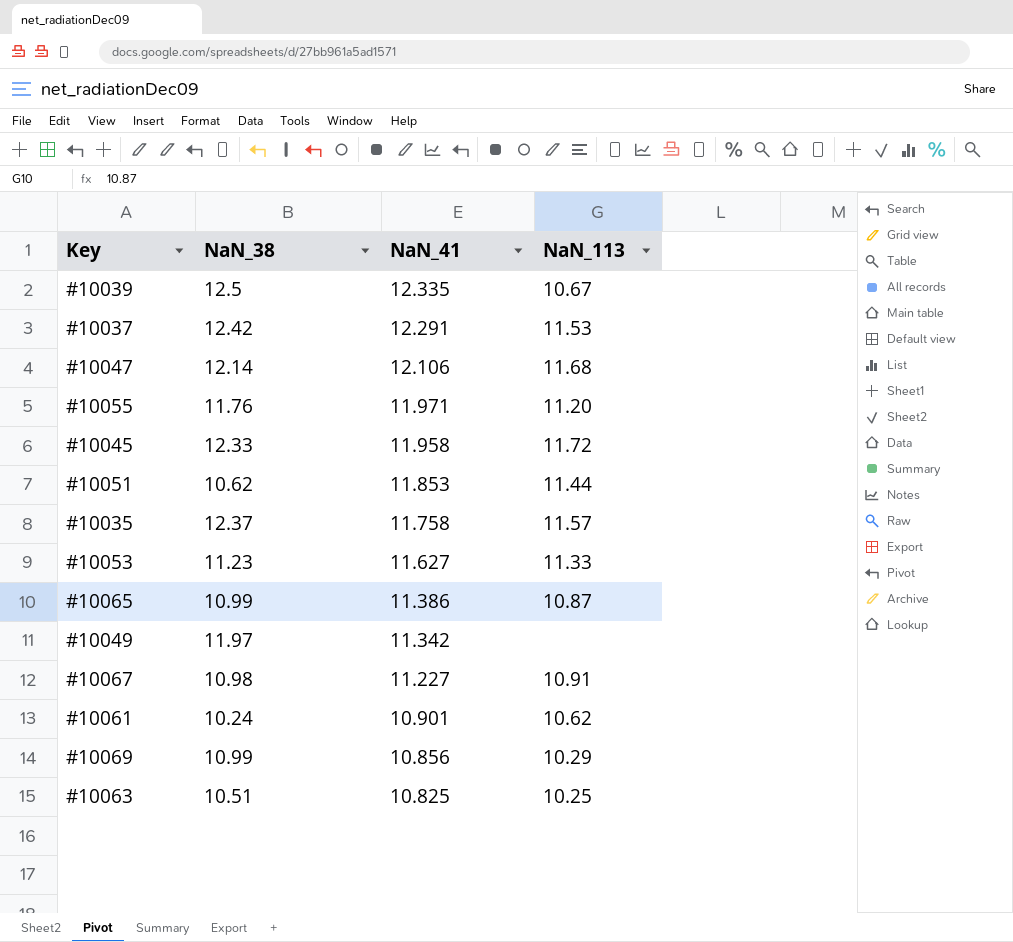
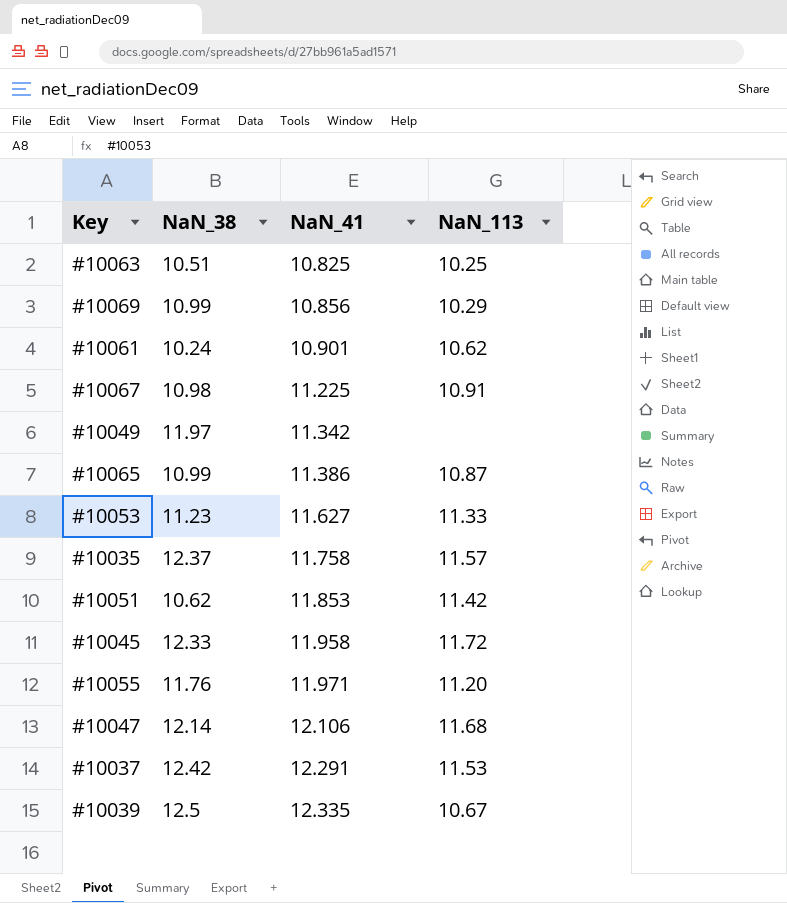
row order: NaN_41 descending -> NaN_41 ascending
#10067 | NaN_41: 11.227 -> 11.225
#10051 | NaN_113: 11.44 -> 11.42

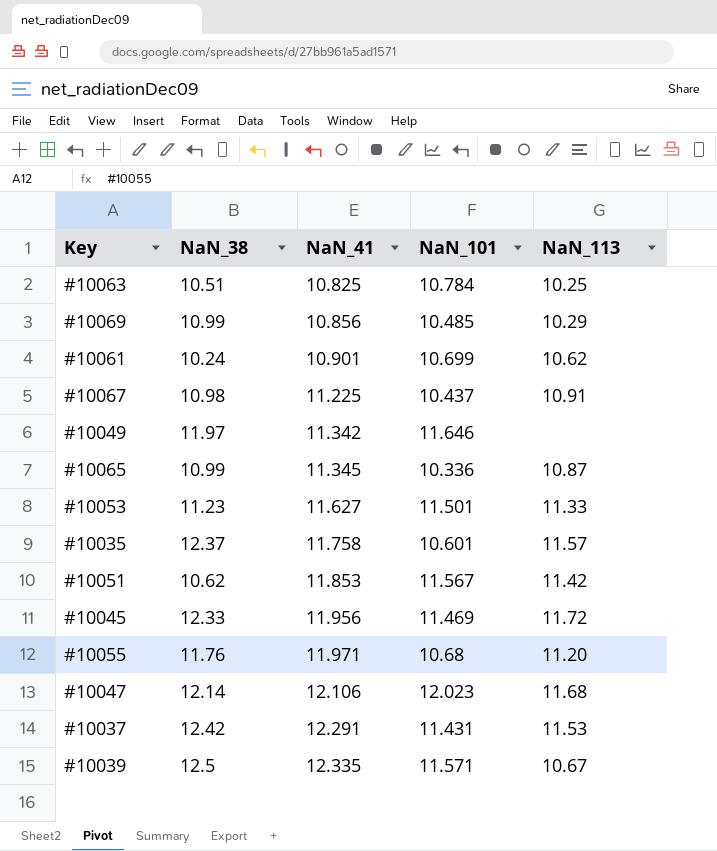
column NaN_101 | position: none -> 4
#10065 | NaN_41: 11.386 -> 11.345
#10045 | NaN_41: 11.958 -> 11.956

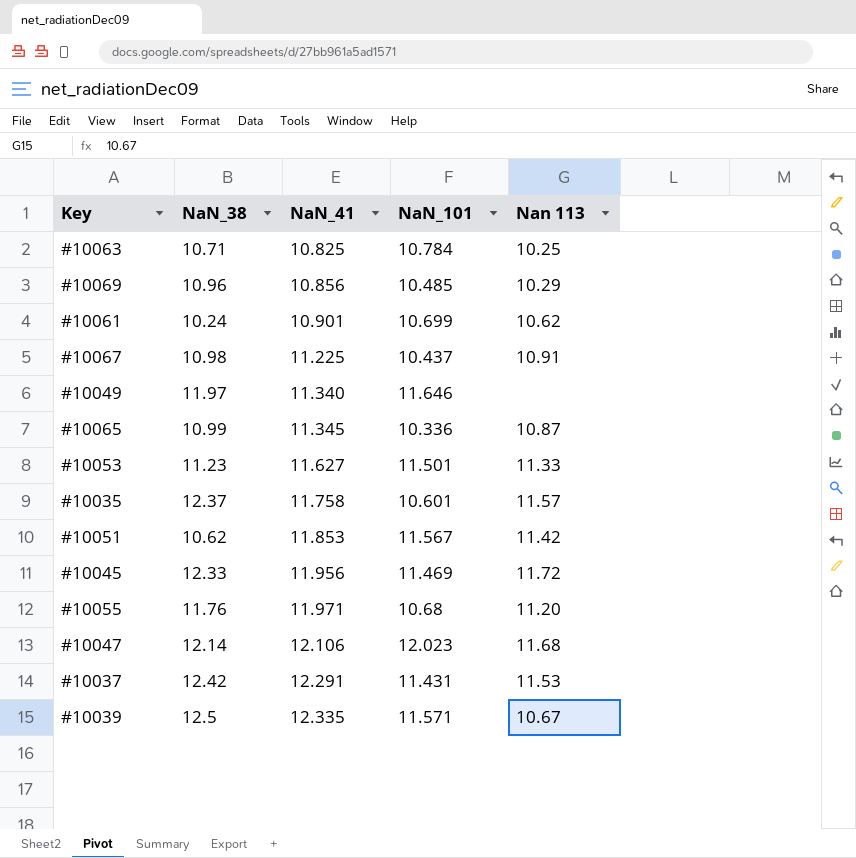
column name: NaN_113 -> Nan 113
#10063 | NaN_38: 10.51 -> 10.71
#10069 | NaN_38: 10.99 -> 10.96
#10049 | NaN_41: 11.342 -> 11.340

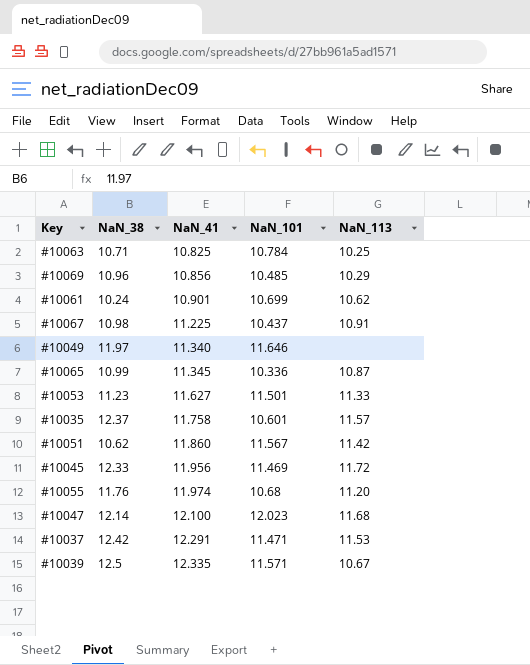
column name: Nan 113 -> NaN_113
#10051 | NaN_41: 11.853 -> 11.860
#10055 | NaN_41: 11.971 -> 11.974
#10047 | NaN_41: 12.106 -> 12.100
#10037 | NaN_101: 11.431 -> 11.471

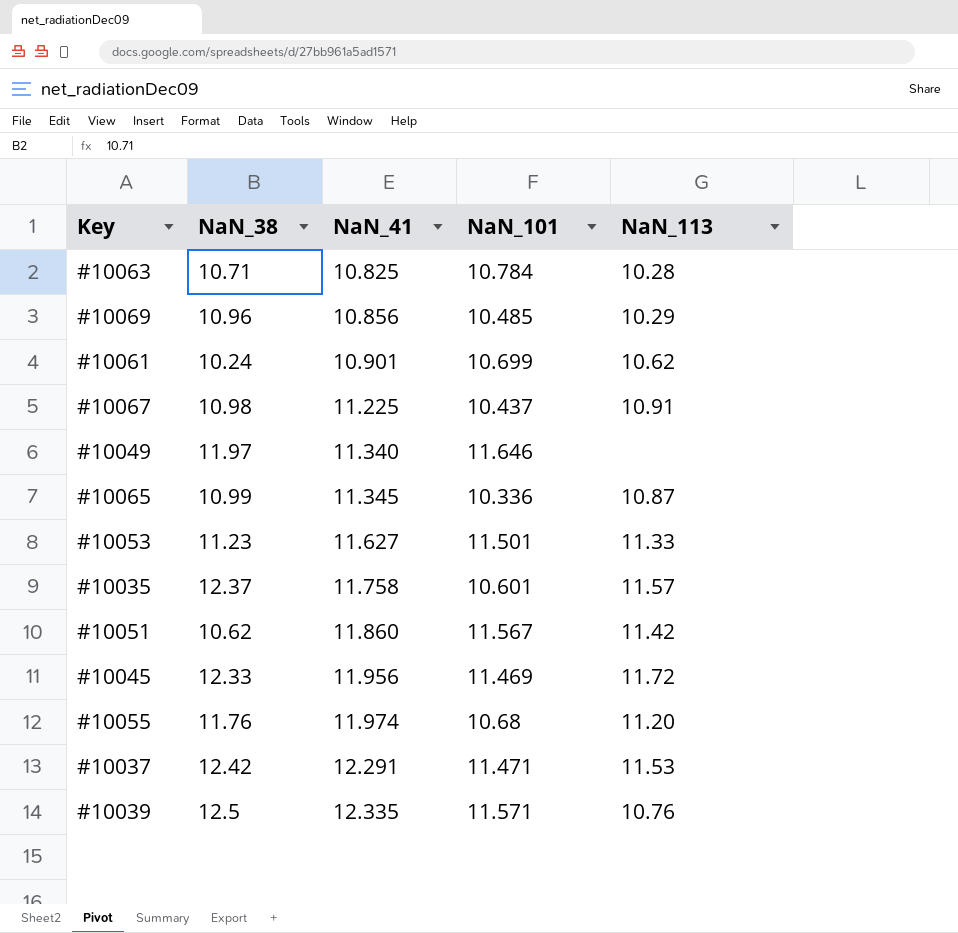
row #10047: 12.14 | 12.100 | 12.023 | 11.68 -> none
#10063 | NaN_113: 10.25 -> 10.28
#10039 | NaN_113: 10.67 -> 10.76

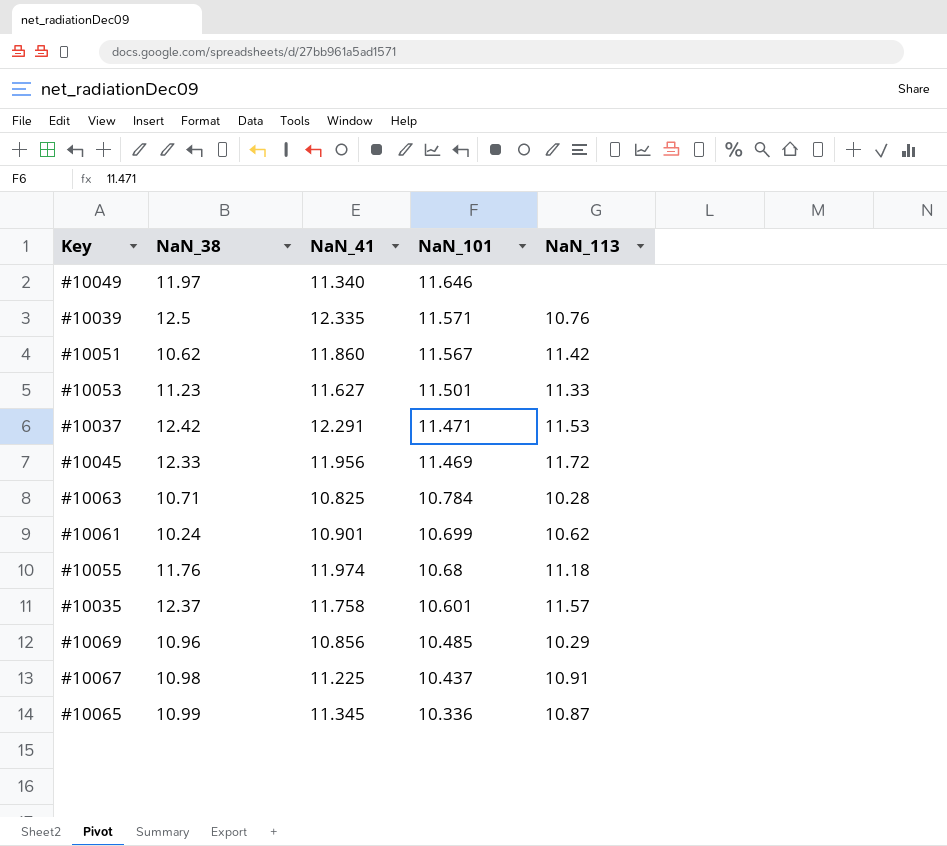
row order: NaN_41 ascending -> NaN_101 descending
#10055 | NaN_113: 11.20 -> 11.18

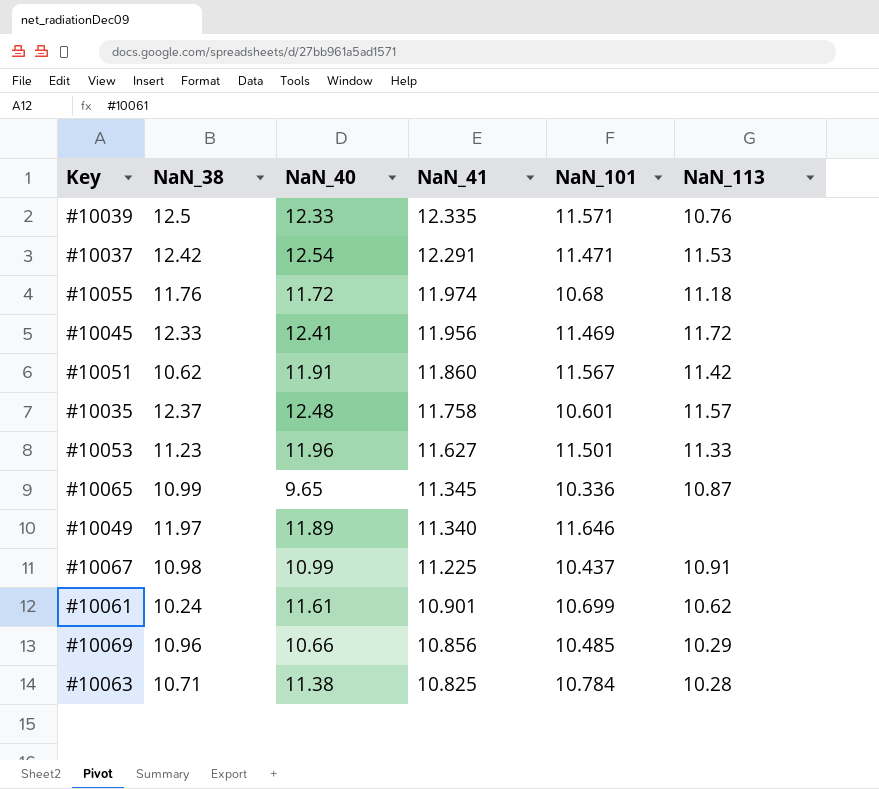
row order: NaN_101 descending -> NaN_41 descending
column NaN_40 | position: none -> 3

